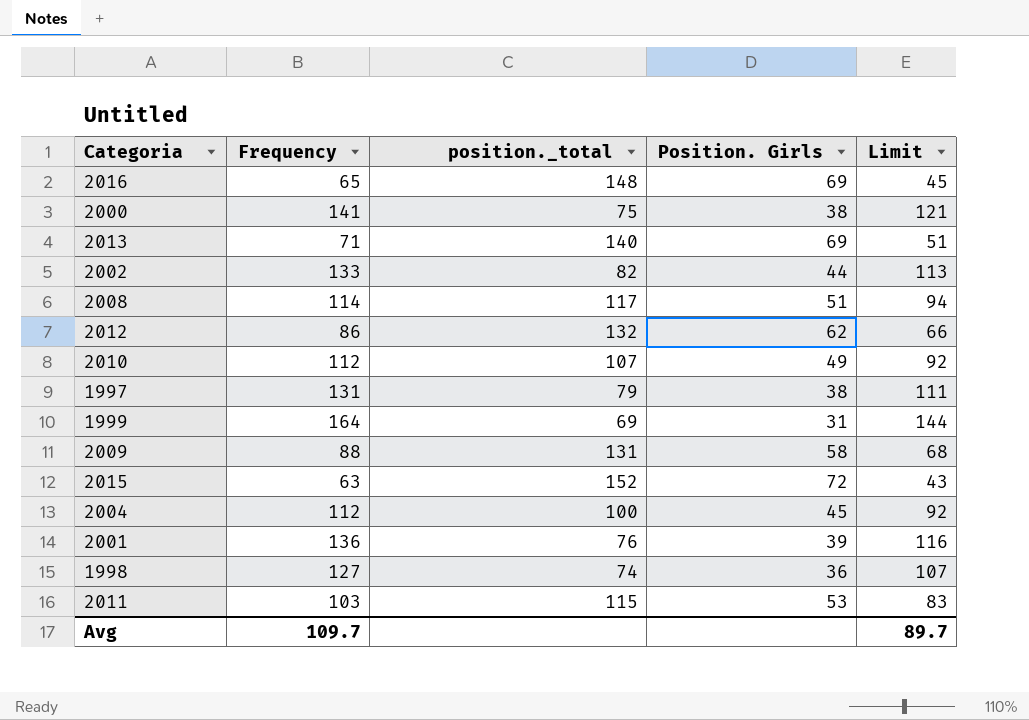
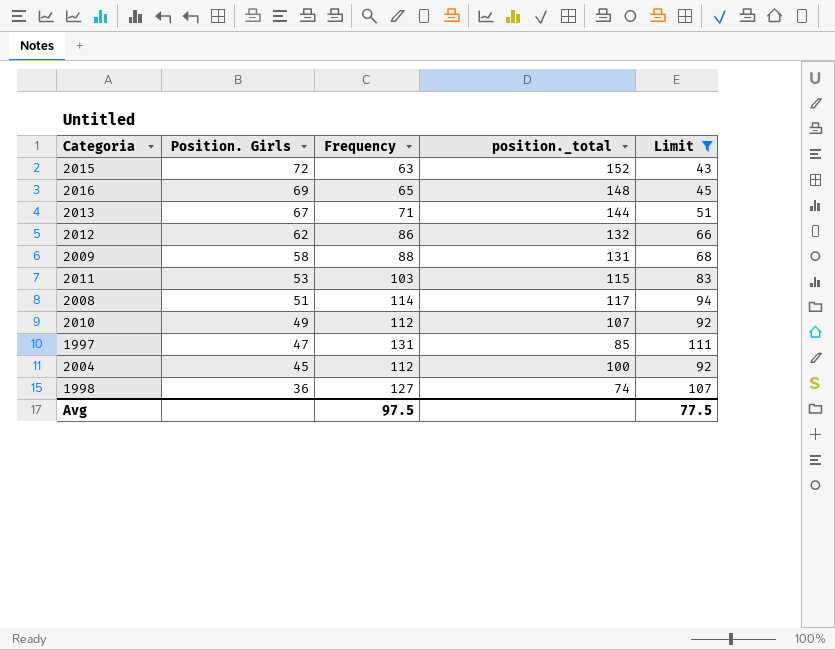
filter: none -> Limit <= 111
row order: none -> Position. Girls descending
column Position. Girls | position: 4 -> 2
2013 | Position. Girls: 69 -> 67
2013 | position._total: 140 -> 144
1997 | Position. Girls: 38 -> 47
1997 | position._total: 79 -> 85
Avg | Frequency: 109.7 -> 97.5
Avg | Limit: 89.7 -> 77.5

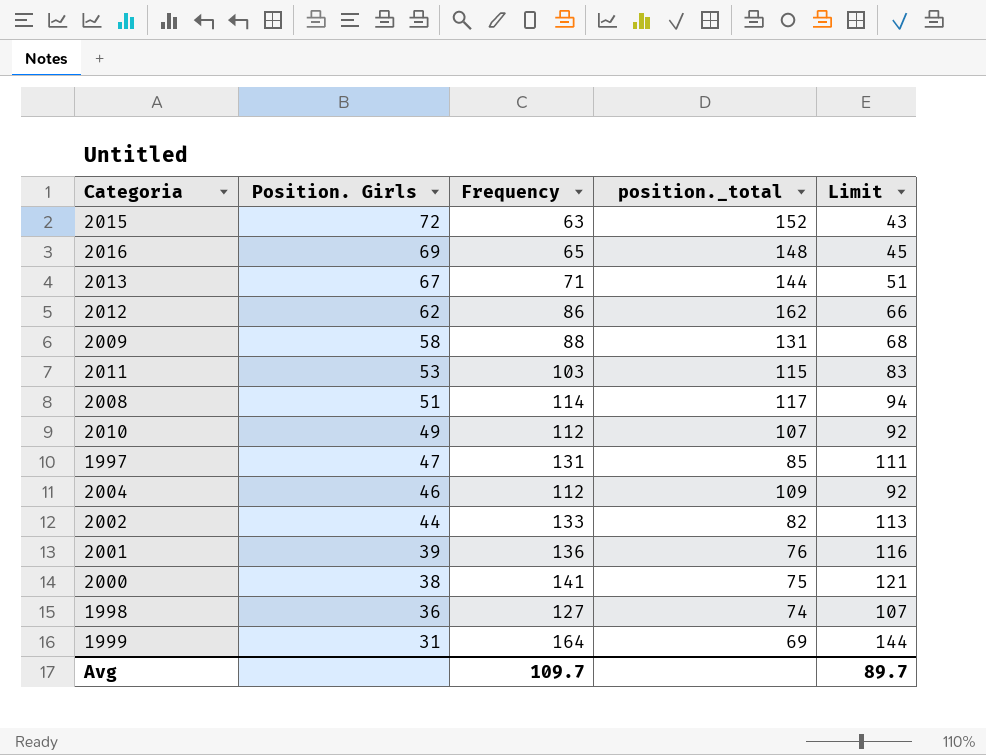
filter: Limit <= 111 -> none
2012 | position._total: 132 -> 162
2004 | Position. Girls: 45 -> 46
2004 | position._total: 100 -> 109
Avg | Frequency: 97.5 -> 109.7
Avg | Limit: 77.5 -> 89.7

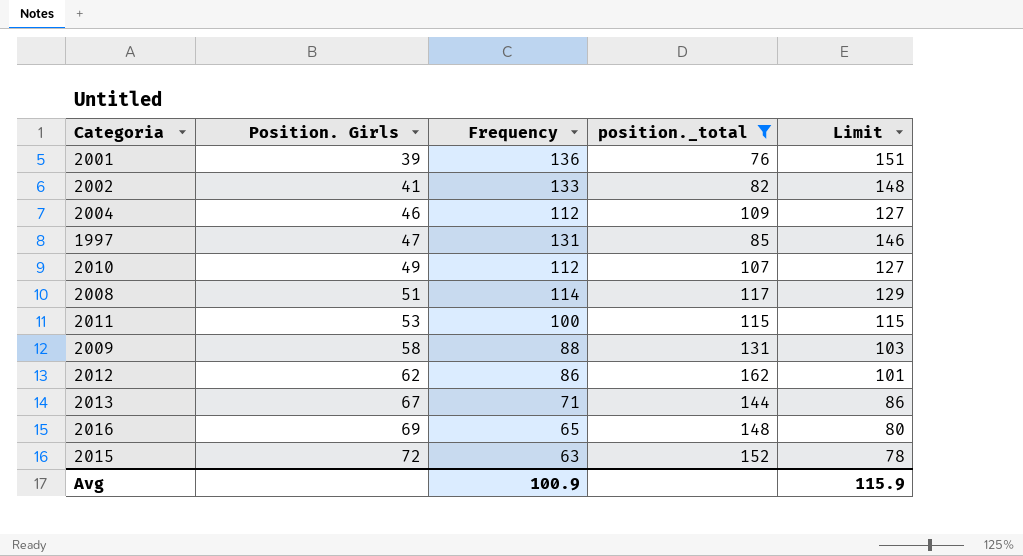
filter: none -> position._total >= 76
row order: Position. Girls descending -> Position. Girls ascending
column Limit | formula: [Frequency] - 20 -> [Frequency] + 15
2002 | Position. Girls: 44 -> 41
2011 | Frequency: 103 -> 100
Avg | Frequency: 109.7 -> 100.9
Avg | Limit: 89.7 -> 115.9

